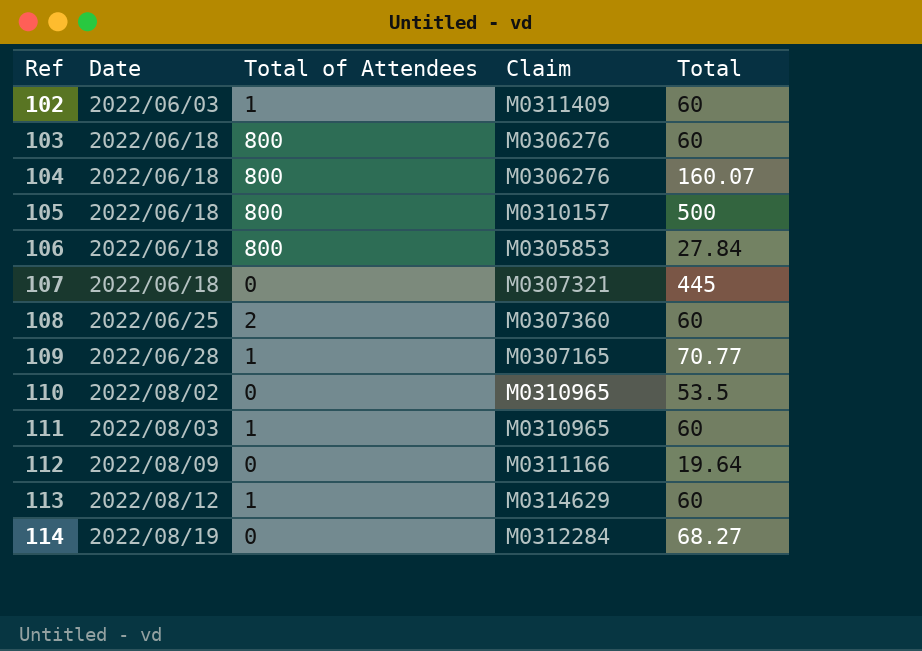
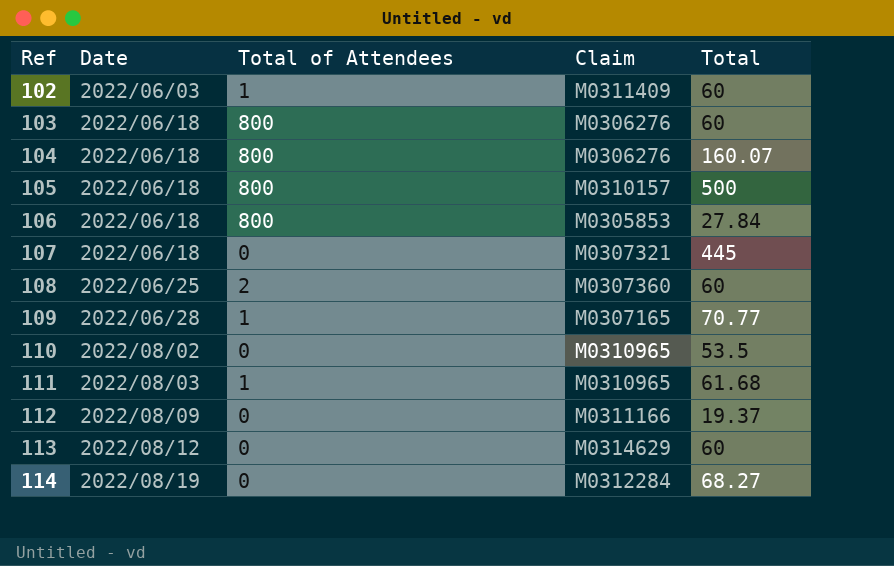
111 | Total: 60 -> 61.68
112 | Total: 19.64 -> 19.37
113 | Total of Attendees: 1 -> 0

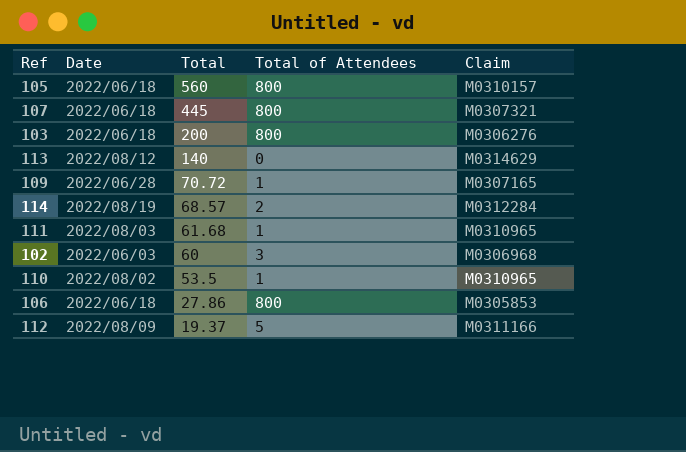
row order: Ref ascending -> Total descending
column Total | position: 5 -> 3
row 104: 2022/06/18 | 800 | M0306276 | 160.07 -> none
row 108: 2022/06/25 | 2 | M0307360 | 60 -> none
105 | Total: 500 -> 560
107 | Total of Attendees: 0 -> 800
103 | Total: 60 -> 200
113 | Total: 60 -> 140
109 | Total: 70.77 -> 70.72
114 | Total: 68.27 -> 68.57
114 | Total of Attendees: 0 -> 2
102 | Total of Attendees: 1 -> 3
102 | Claim: M0311409 -> M0306968
110 | Total of Attendees: 0 -> 1
106 | Total: 27.84 -> 27.86
112 | Total of Attendees: 0 -> 5

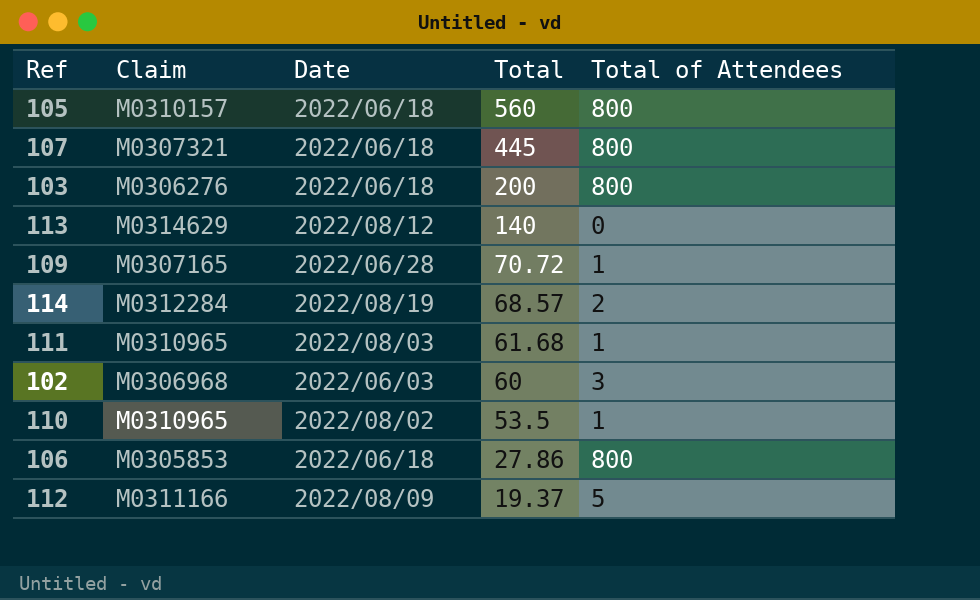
column Claim | position: 5 -> 2

